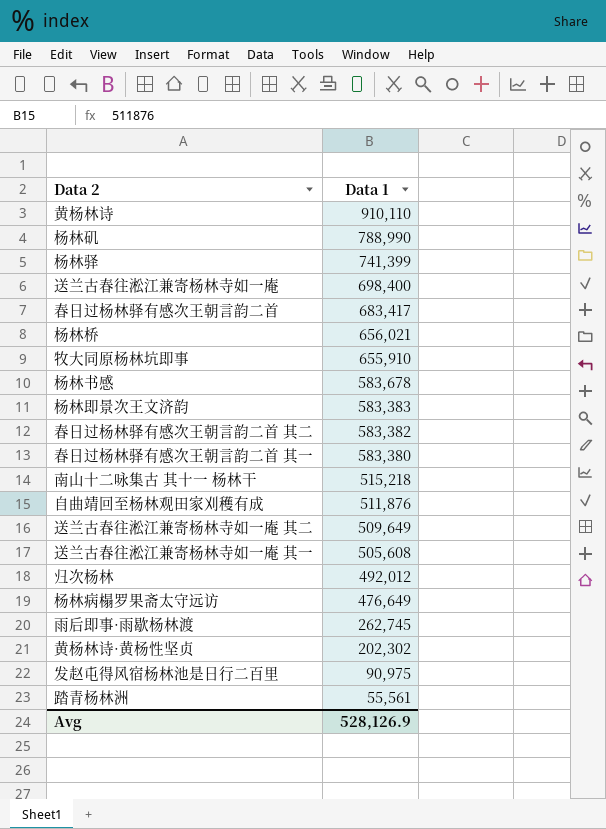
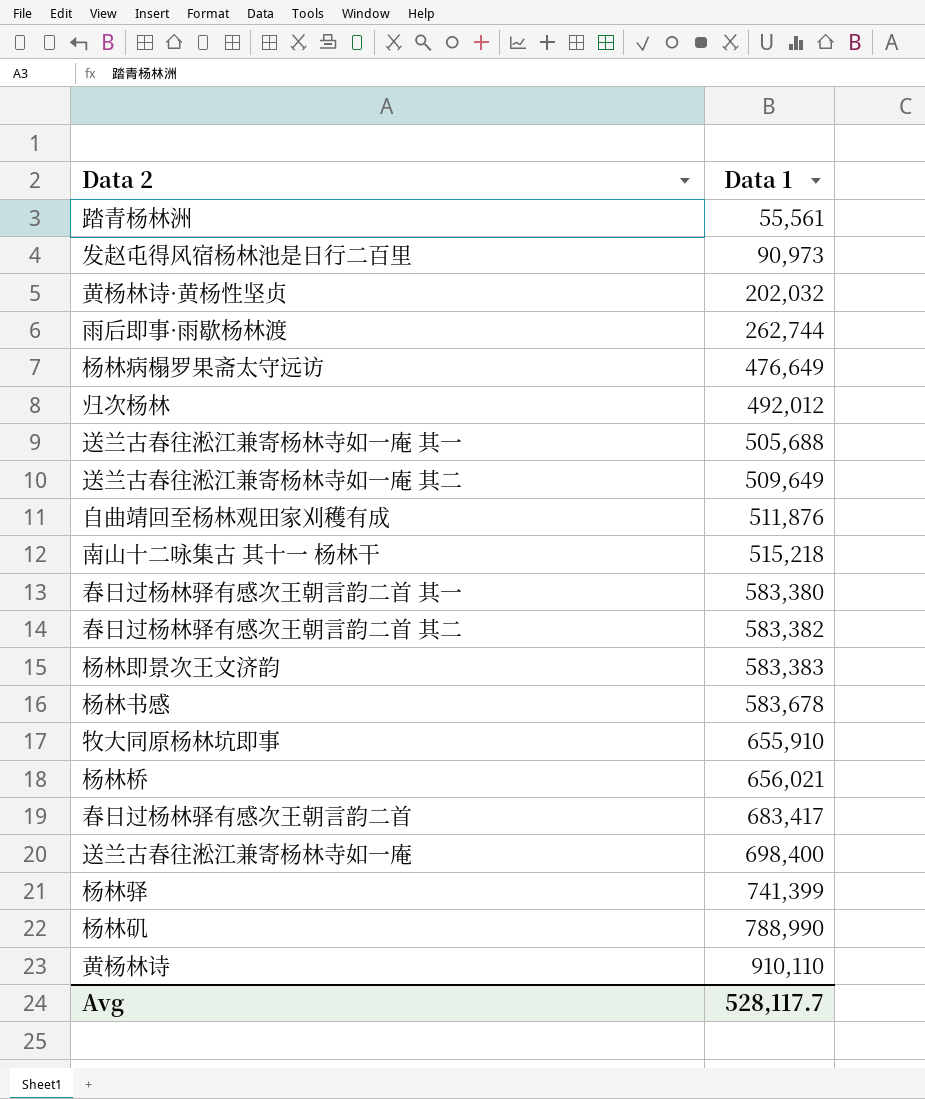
row order: Data 1 descending -> Data 1 ascending
发赵屯得风宿杨林池是日行二百里 | Data 1: 90,975 -> 90,973
黄杨林诗·黄杨性坚贞 | Data 1: 202,302 -> 202,032
雨后即事·雨歇杨林渡 | Data 1: 262,745 -> 262,744
送兰古春往淞江兼寄杨林寺如一庵 其一 | Data 1: 505,608 -> 505,688
Avg | Data 1: 528,126.9 -> 528,117.7

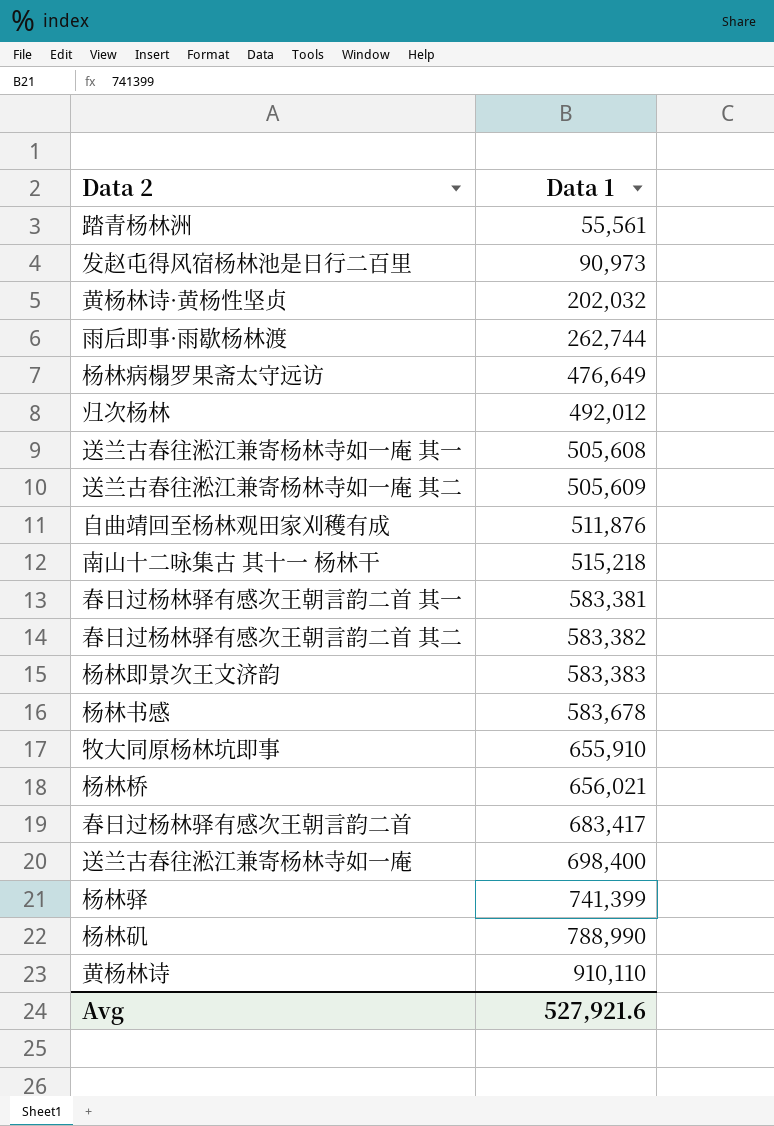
送兰古春往淞江兼寄杨林寺如一庵 其一 | Data 1: 505,688 -> 505,608
送兰古春往淞江兼寄杨林寺如一庵 其二 | Data 1: 509,649 -> 505,609
春日过杨林驿有感次王朝言韵二首 其一 | Data 1: 583,380 -> 583,381
Avg | Data 1: 528,117.7 -> 527,921.6

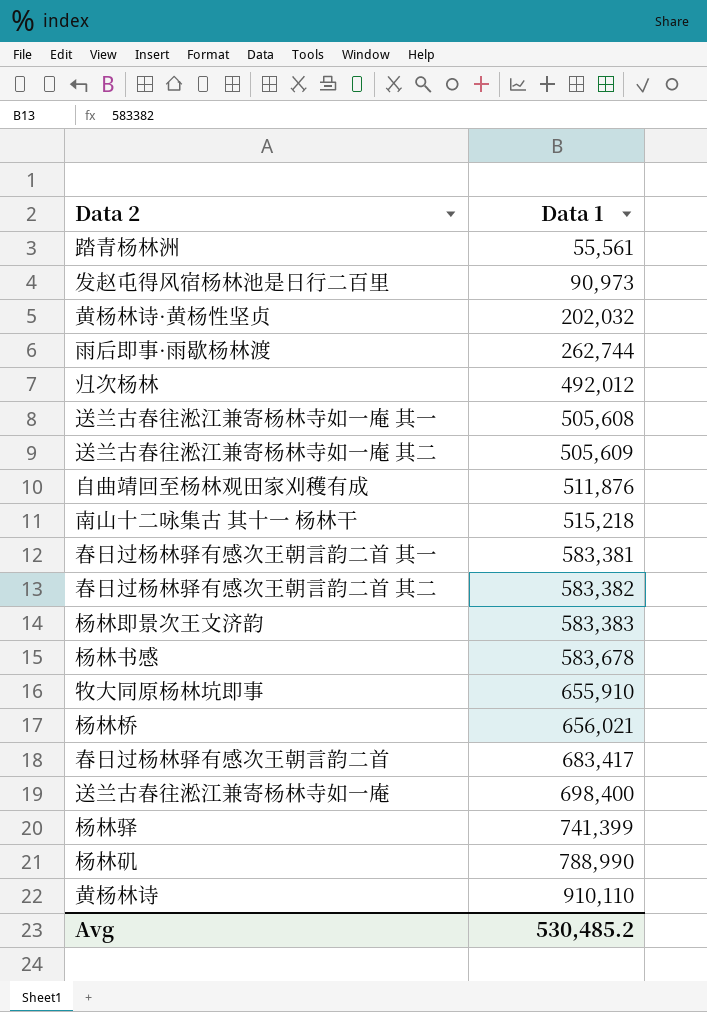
row 杨林病榻罗果斋太守远访: 476,649 -> none
Avg | Data 1: 527,921.6 -> 530,485.2

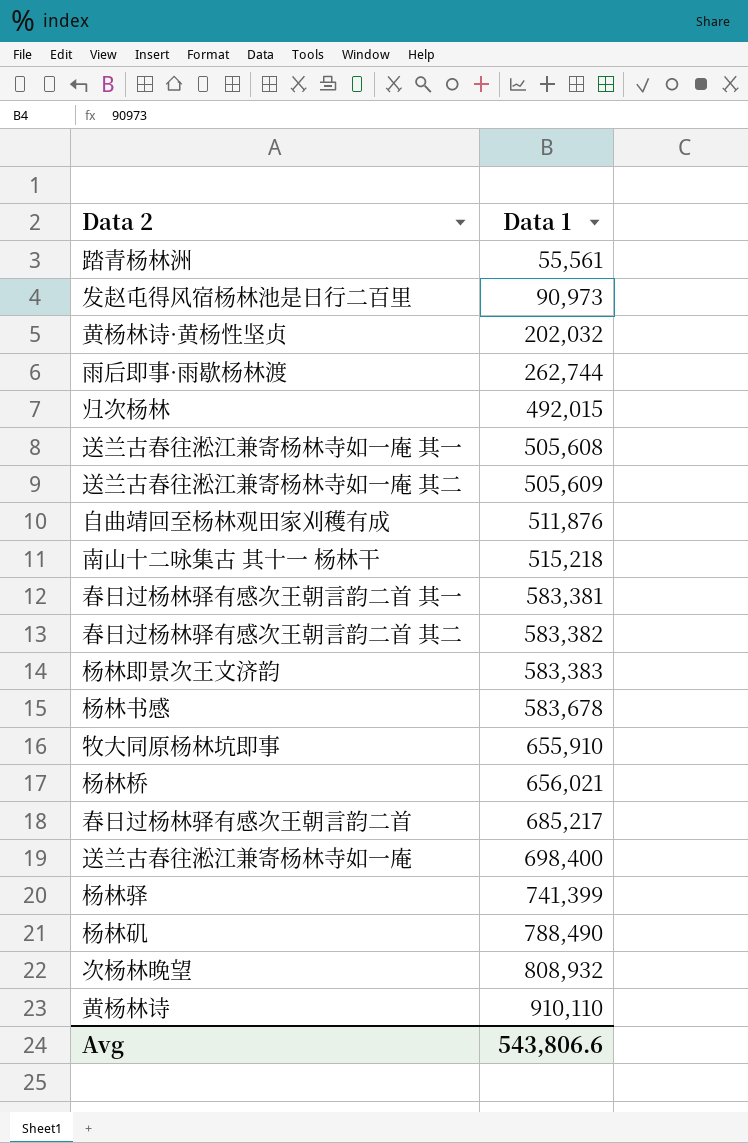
归次杨林 | Data 1: 492,012 -> 492,015
春日过杨林驿有感次王朝言韵二首 | Data 1: 683,417 -> 685,217
杨林矶 | Data 1: 788,990 -> 788,490
row 次杨林晚望: none -> 808,932
Avg | Data 1: 530,485.2 -> 543,806.6

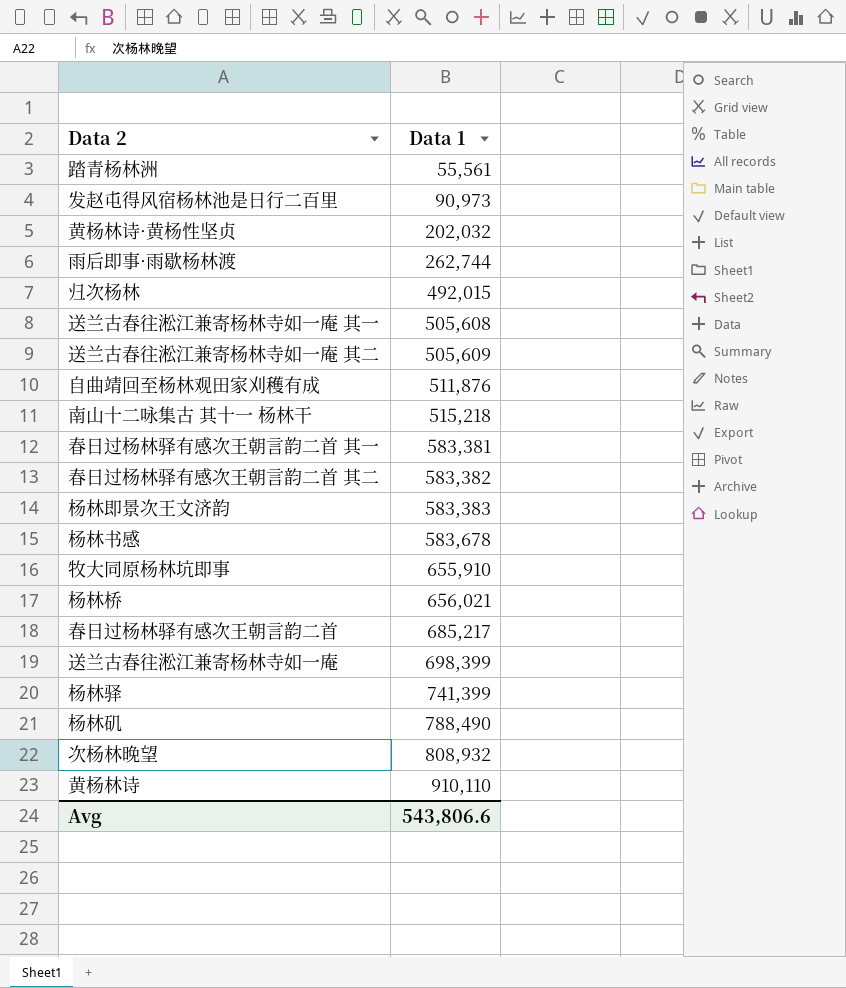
送兰古春往淞江兼寄杨林寺如一庵 | Data 1: 698,400 -> 698,399

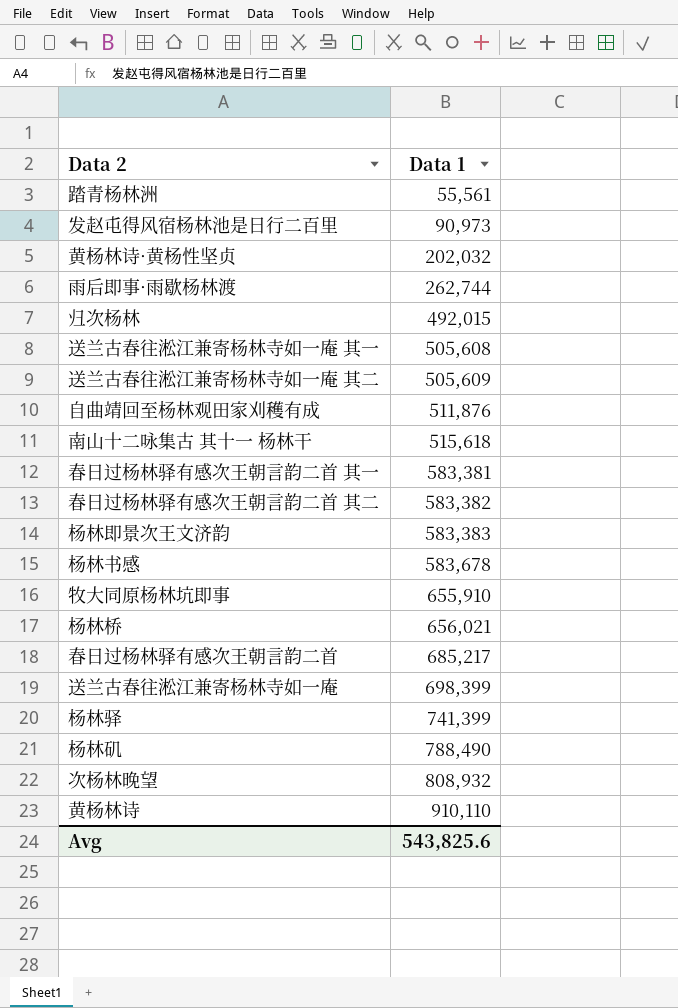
南山十二咏集古 其十一 杨林干 | Data 1: 515,218 -> 515,618
Avg | Data 1: 543,806.6 -> 543,825.6

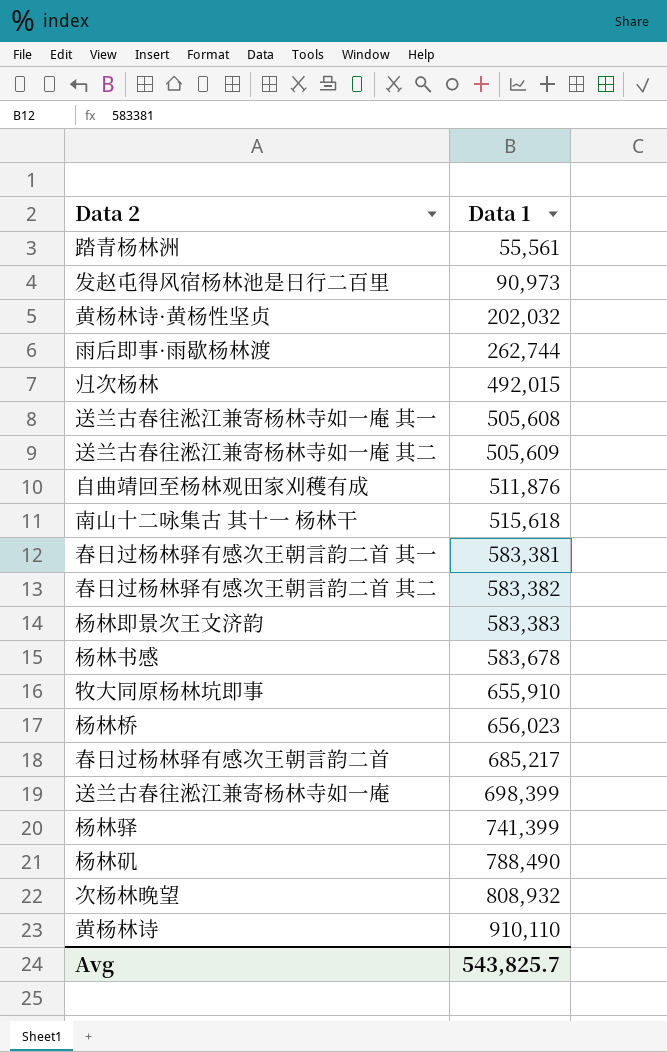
杨林桥 | Data 1: 656,021 -> 656,023
Avg | Data 1: 543,825.6 -> 543,825.7

